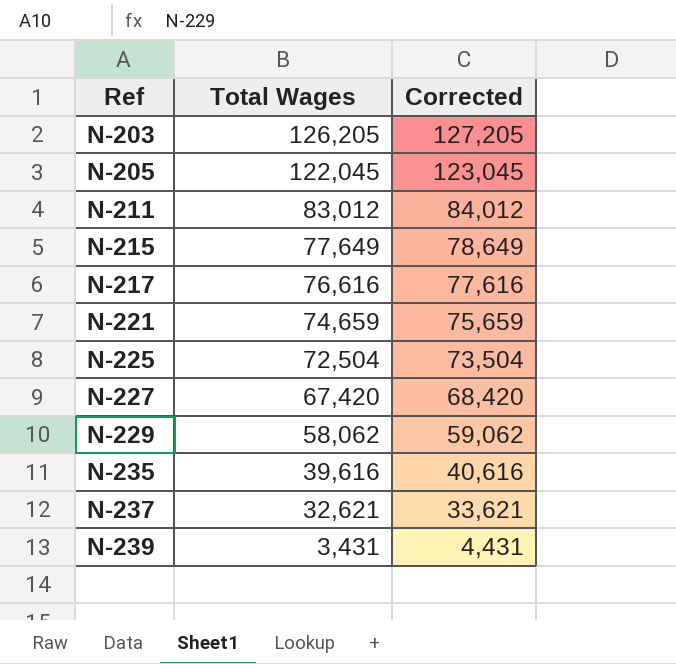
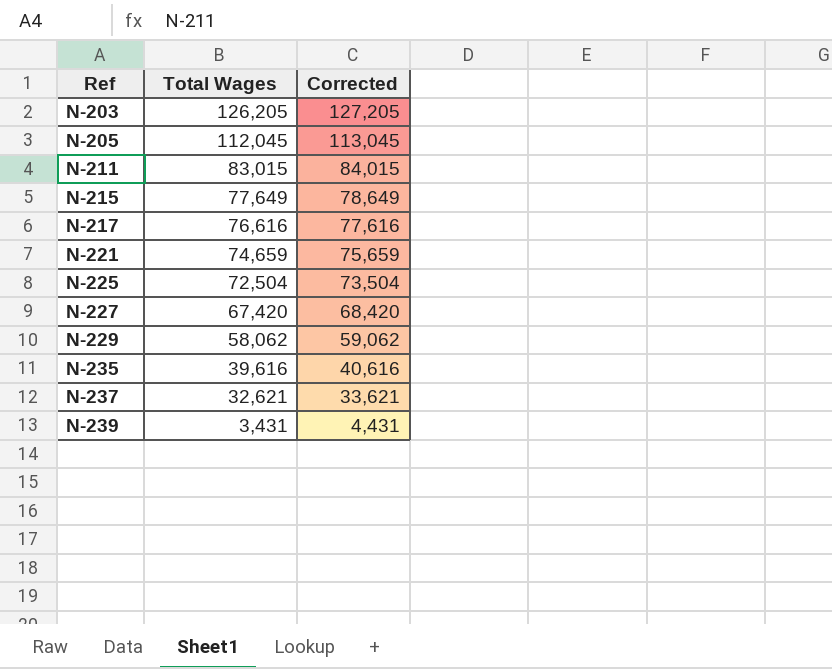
N-205 | Total Wages: 122,045 -> 112,045
N-205 | Corrected: 123,045 -> 113,045
N-211 | Total Wages: 83,012 -> 83,015
N-211 | Corrected: 84,012 -> 84,015

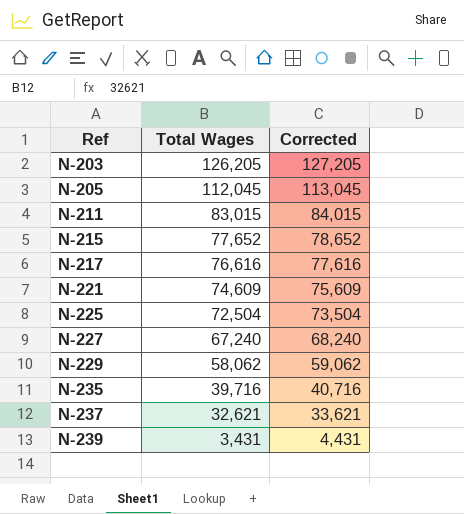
N-215 | Total Wages: 77,649 -> 77,652
N-215 | Corrected: 78,649 -> 78,652
N-221 | Total Wages: 74,659 -> 74,609
N-221 | Corrected: 75,659 -> 75,609
N-227 | Total Wages: 67,420 -> 67,240
N-227 | Corrected: 68,420 -> 68,240
N-235 | Total Wages: 39,616 -> 39,716
N-235 | Corrected: 40,616 -> 40,716

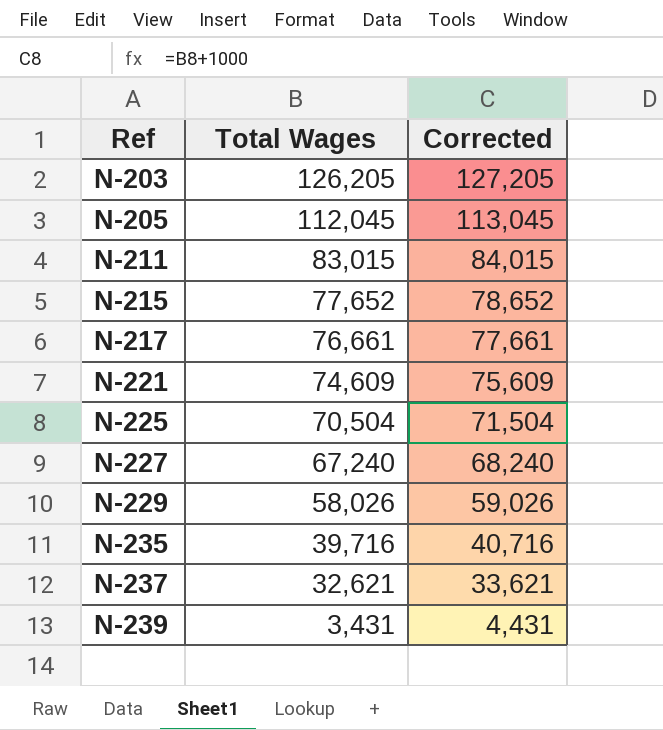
N-217 | Total Wages: 76,616 -> 76,661
N-217 | Corrected: 77,616 -> 77,661
N-225 | Total Wages: 72,504 -> 70,504
N-225 | Corrected: 73,504 -> 71,504
N-229 | Total Wages: 58,062 -> 58,026
N-229 | Corrected: 59,062 -> 59,026

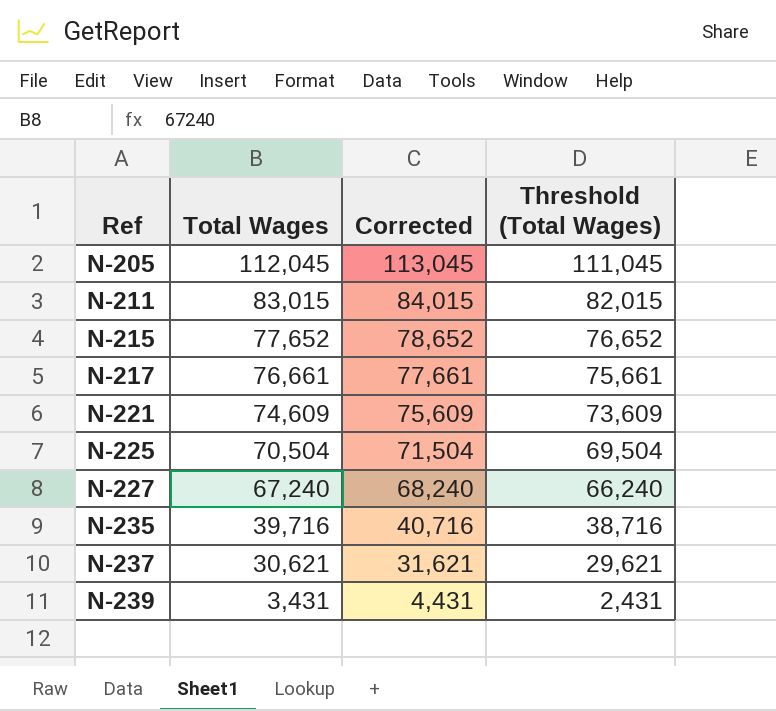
column Threshold (Total Wages) | formula: none -> [Total Wages] - 1000
row N-203: 126,205 | 127,205 -> none
row N-229: 58,026 | 59,026 -> none
N-237 | Total Wages: 32,621 -> 30,621
N-237 | Corrected: 33,621 -> 31,621

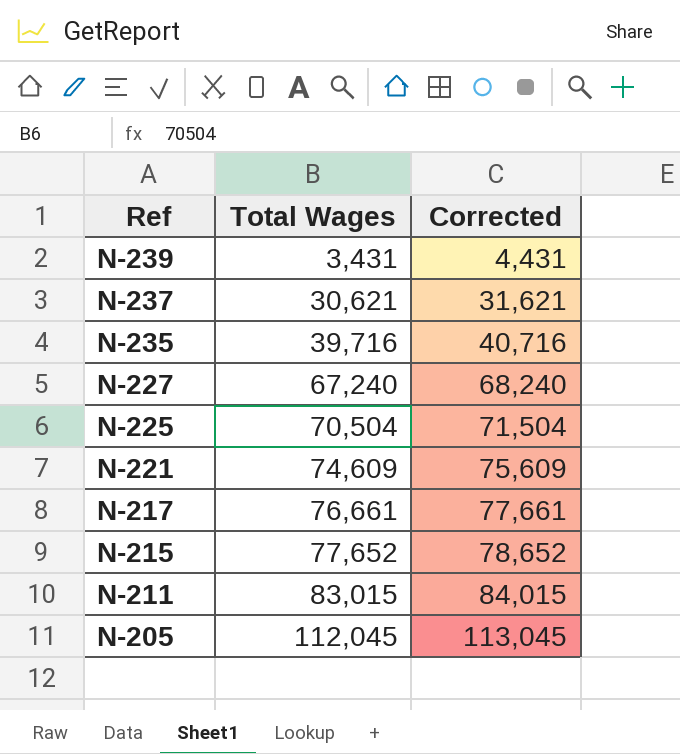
row order: Ref ascending -> Ref descending
column Threshold (Total Wages) | formula: [Total Wages] - 1000 -> none

